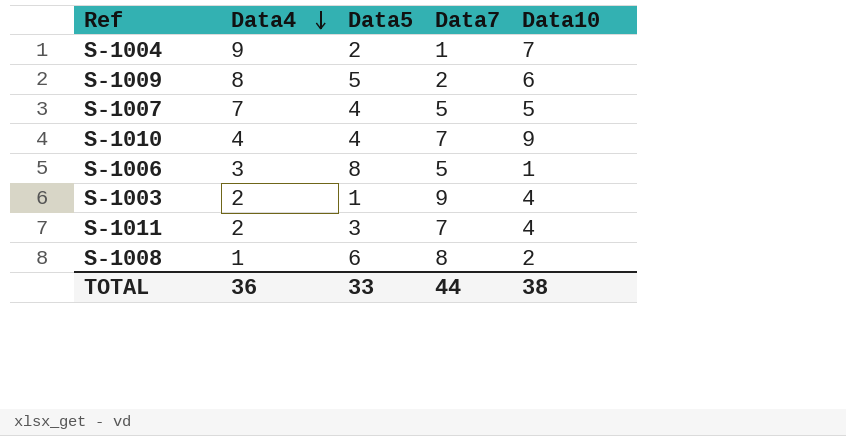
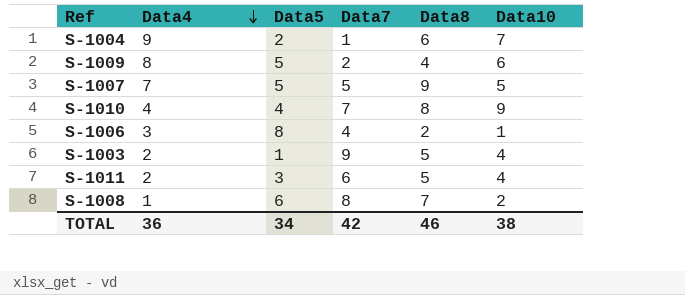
column Data8 | position: none -> 5
S-1007 | Data5: 4 -> 5
S-1006 | Data7: 5 -> 4
S-1011 | Data7: 7 -> 6
TOTAL | Data5: 33 -> 34
TOTAL | Data7: 44 -> 42

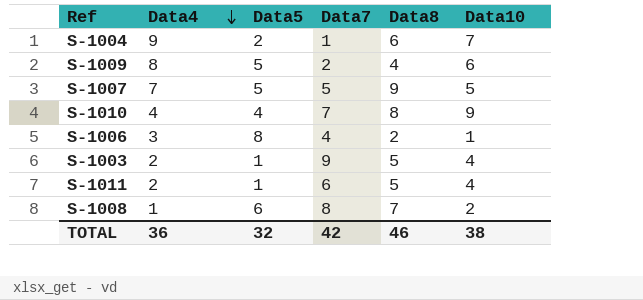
S-1011 | Data5: 3 -> 1
TOTAL | Data5: 34 -> 32

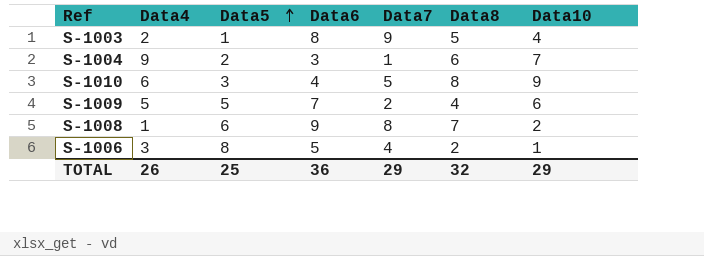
row order: Data4 descending -> Data5 ascending
column Data6 | position: none -> 4
row S-1007: 7 | 5 | 5 | 9 | 5 -> none
row S-1011: 2 | 1 | 6 | 5 | 4 -> none
S-1010 | Data4: 4 -> 6
S-1010 | Data5: 4 -> 3
S-1010 | Data7: 7 -> 5
S-1009 | Data4: 8 -> 5
TOTAL | Data4: 36 -> 26
TOTAL | Data5: 32 -> 25
TOTAL | Data7: 42 -> 29
TOTAL | Data8: 46 -> 32
TOTAL | Data10: 38 -> 29

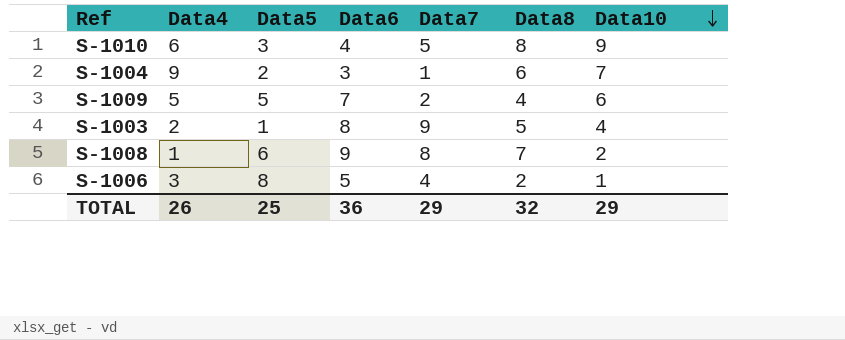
row order: Data5 ascending -> Data10 descending

